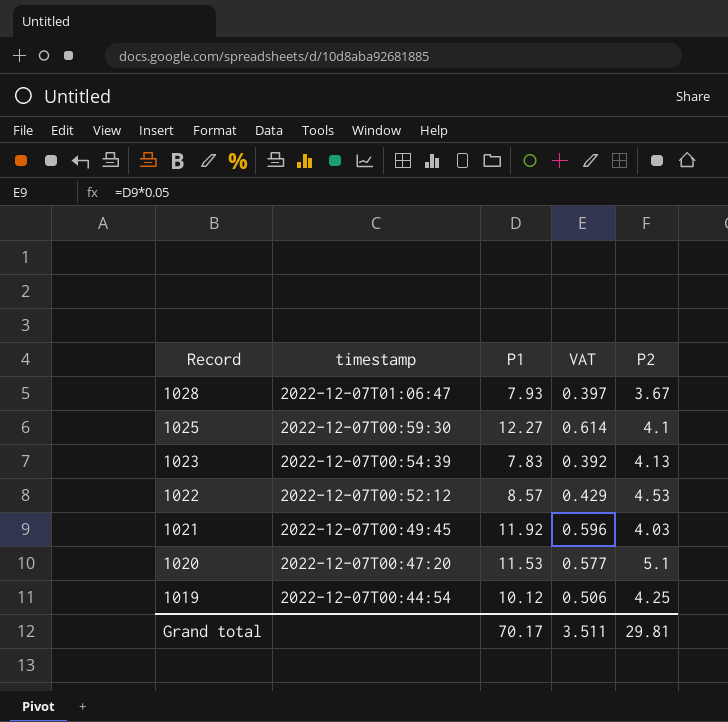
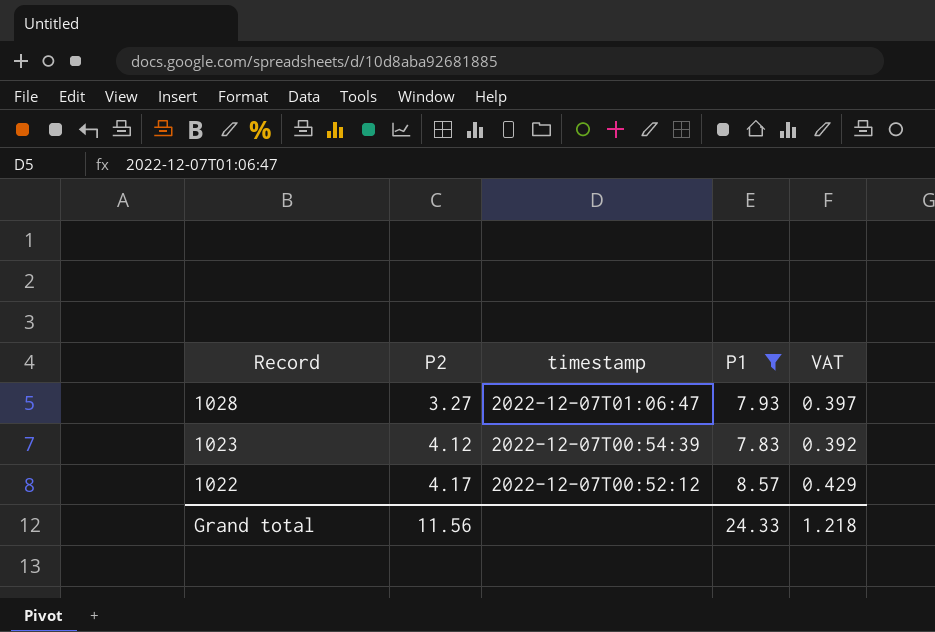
filter: none -> P1 <= 8.57
column P2 | position: 5 -> 2
1028 | P2: 3.67 -> 3.27
1023 | P2: 4.13 -> 4.12
1022 | P2: 4.53 -> 4.17
Grand total | P2: 29.81 -> 11.56
Grand total | P1: 70.17 -> 24.33
Grand total | VAT: 3.511 -> 1.218

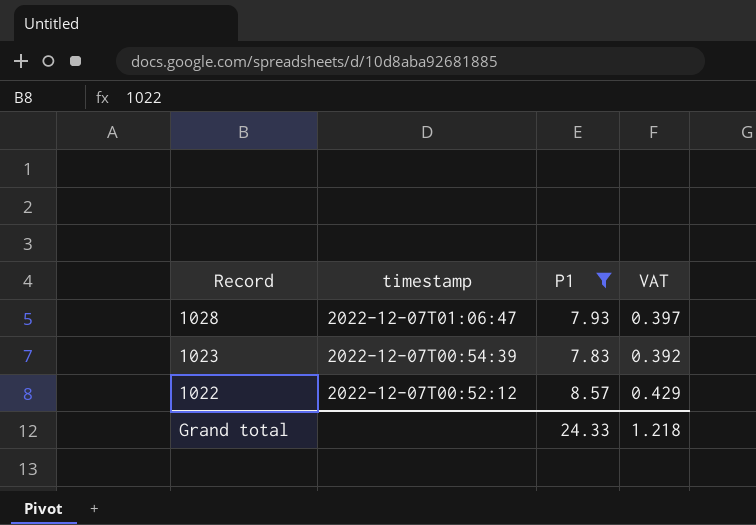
column P2 | position: 2 -> none

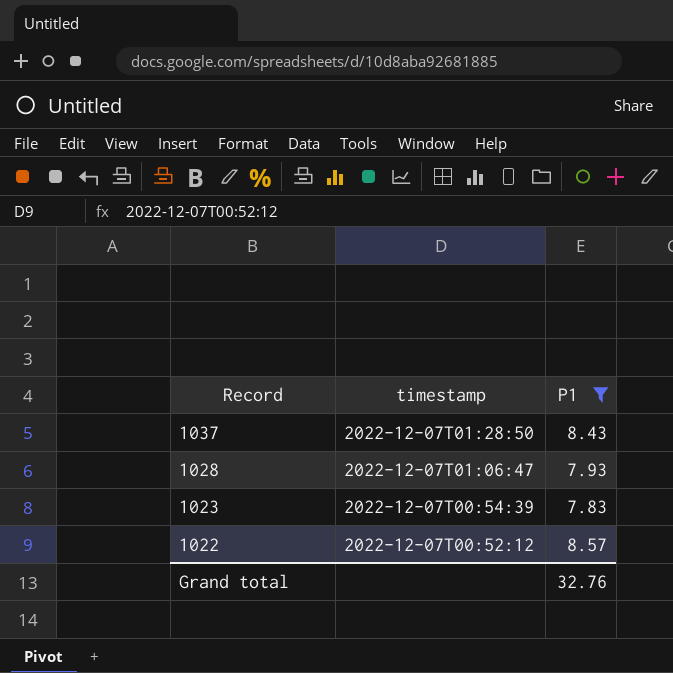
column VAT | formula: [P1] * 0.05 -> none
row 1037: none -> 2022-12-07T01:28:50 | 8.43
Grand total | P1: 24.33 -> 32.76

